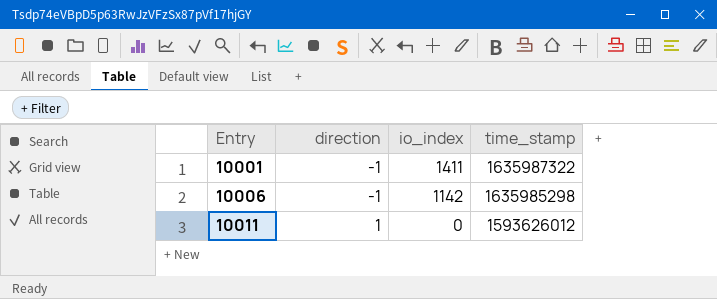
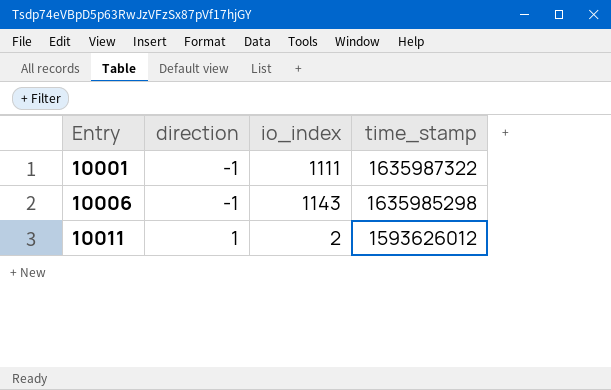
10001 | io_index: 1411 -> 1111
10006 | io_index: 1142 -> 1143
10011 | io_index: 0 -> 2

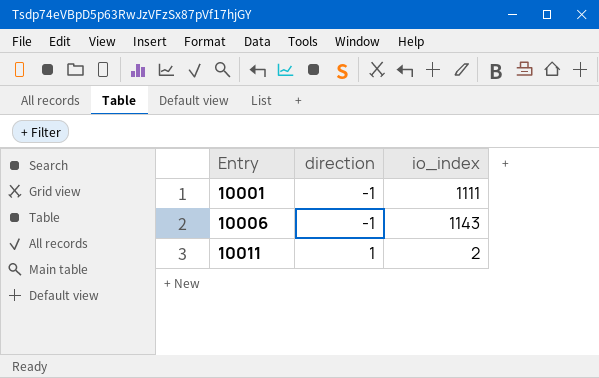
column time_stamp | position: 4 -> none

